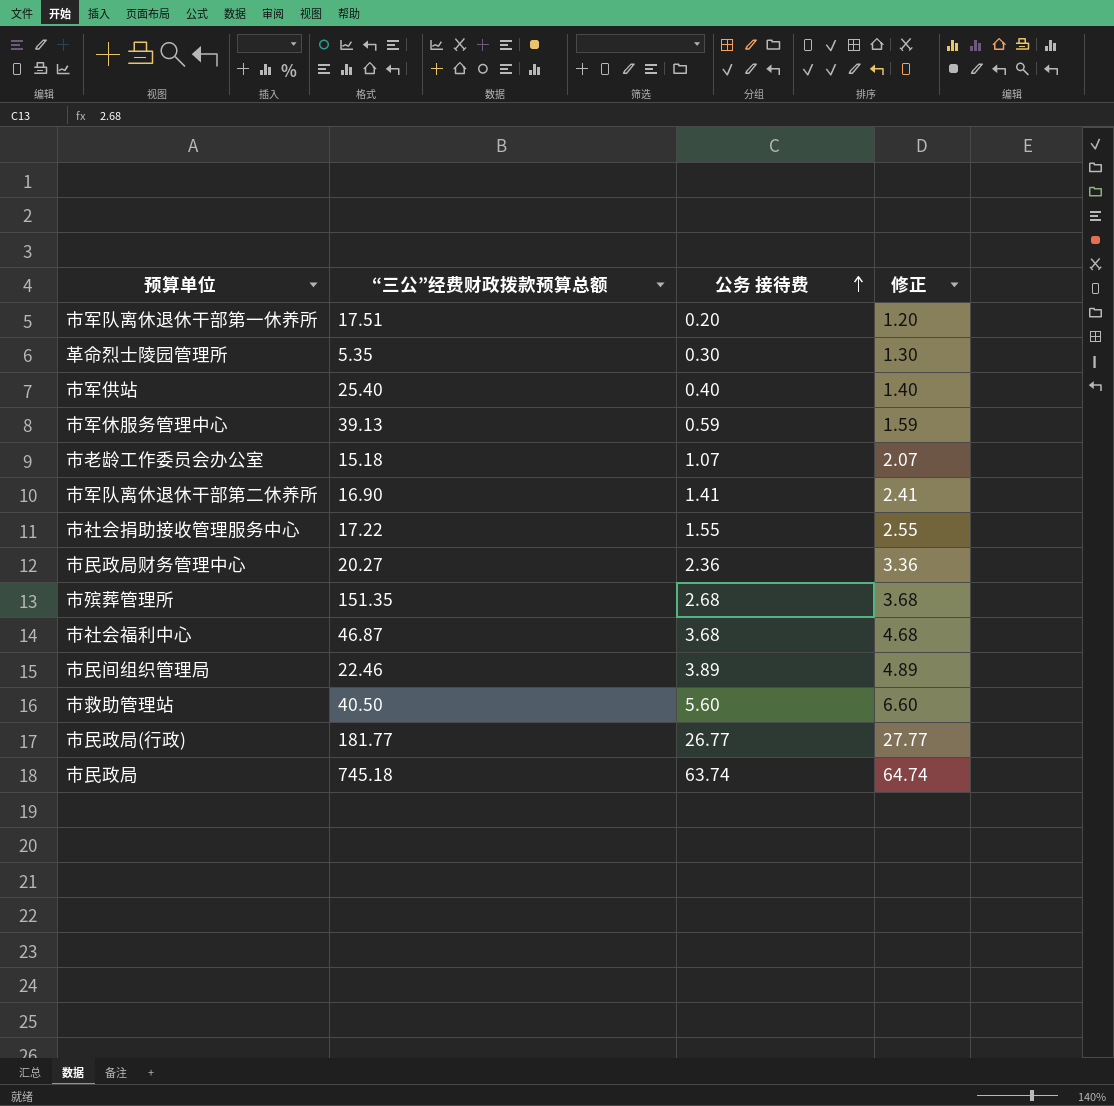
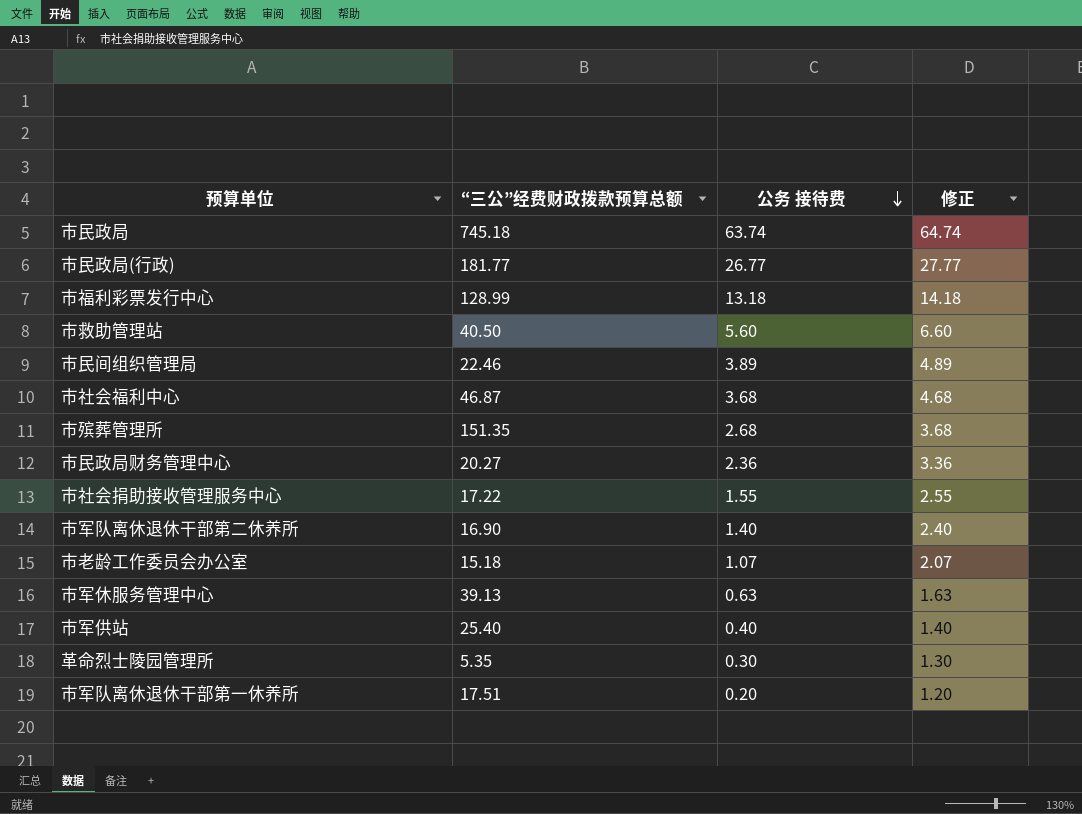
row order: 公务 接待费 ascending -> 公务 接待费 descending
row 市福利彩票发行中心: none -> 128.99 | 13.18 | 14.18
市军队离休退休干部第二休养所 | 公务 接待费: 1.41 -> 1.40
市军队离休退休干部第二休养所 | 修正: 2.41 -> 2.40
市军休服务管理中心 | 公务 接待费: 0.59 -> 0.63
市军休服务管理中心 | 修正: 1.59 -> 1.63

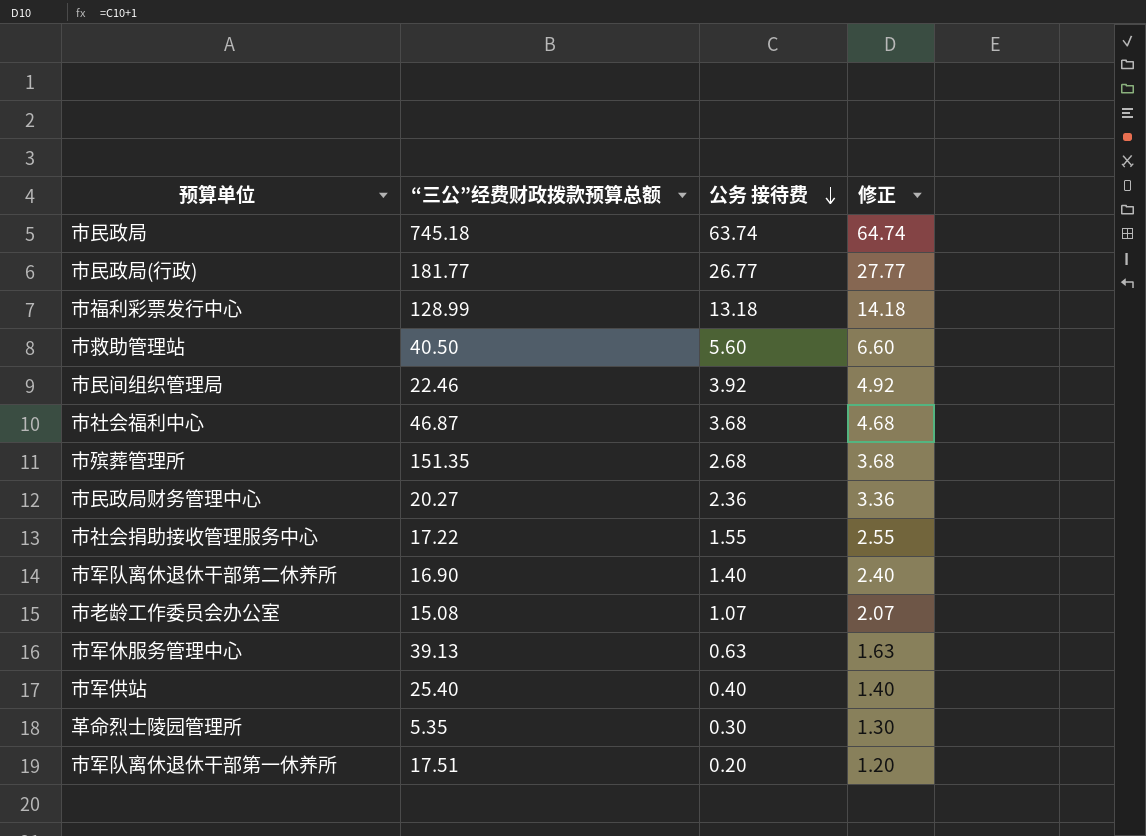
市民间组织管理局 | 公务 接待费: 3.89 -> 3.92
市民间组织管理局 | 修正: 4.89 -> 4.92
市老龄工作委员会办公室 | “三公”经费财政拨款预算总额: 15.18 -> 15.08

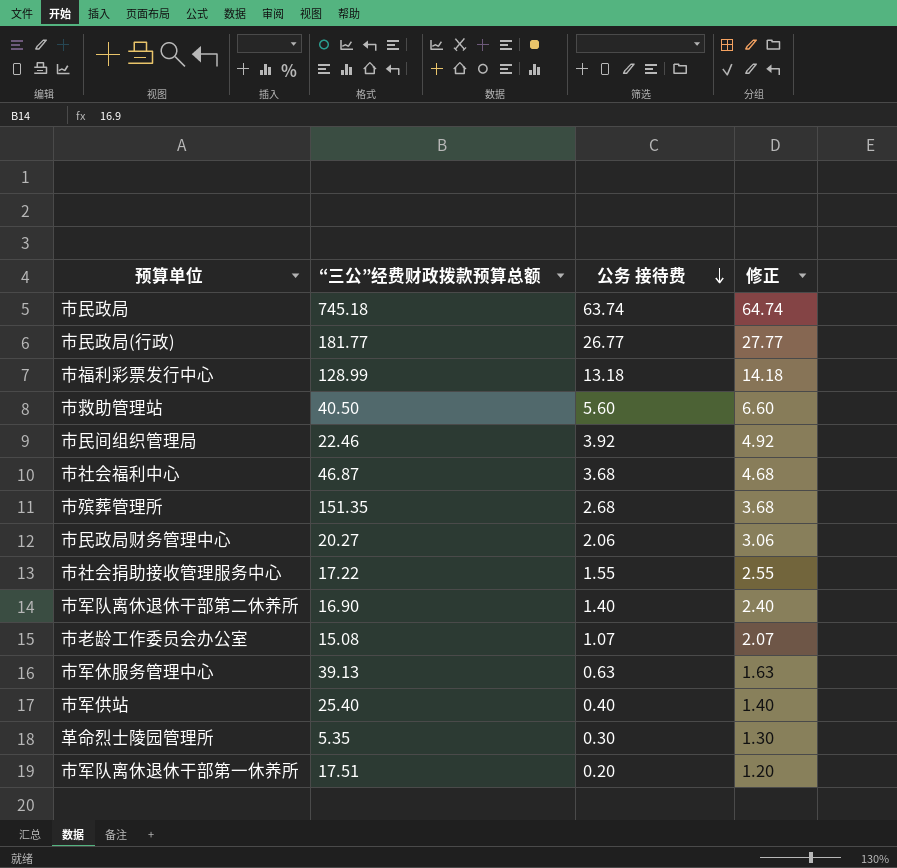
市民政局财务管理中心 | 公务 接待费: 2.36 -> 2.06
市民政局财务管理中心 | 修正: 3.36 -> 3.06

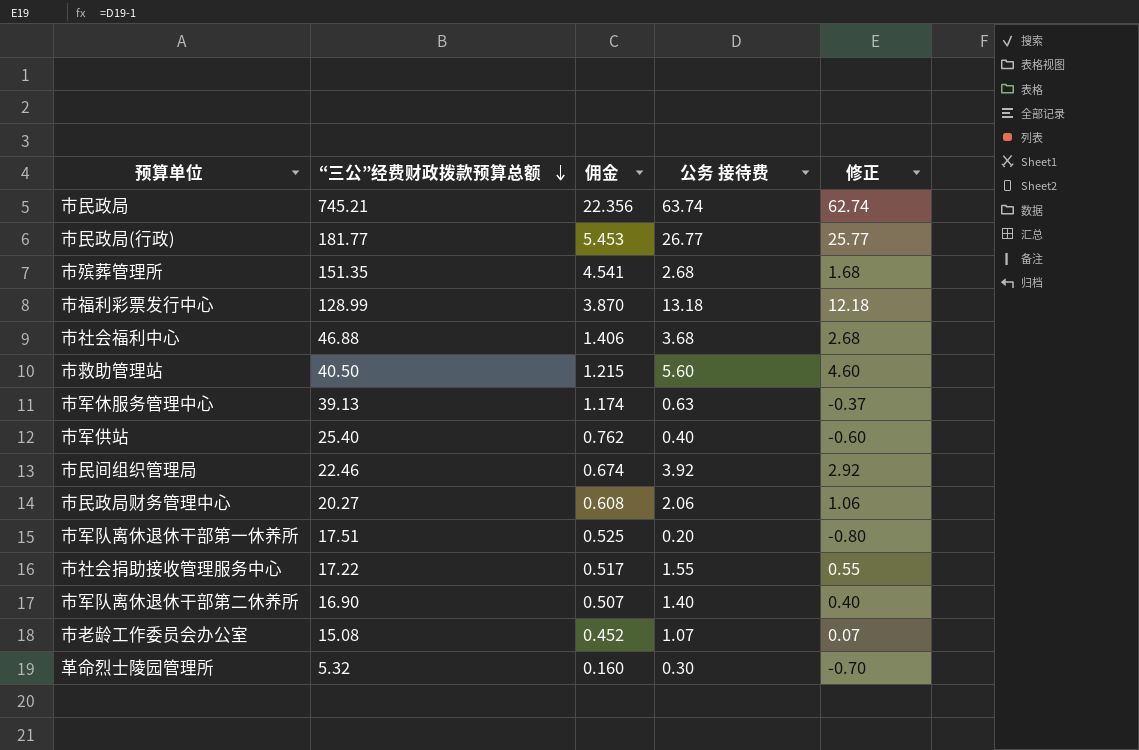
row order: 公务 接待费 descending -> “三公”经费财政拨款预算总额 descending
column 佣金 | formula: none -> [“三公”经费财政拨款预算总额] * 0.03
column 修正 | formula: [公务 接待费] + 1 -> [公务 接待费] - 1
市民政局 | “三公”经费财政拨款预算总额: 745.18 -> 745.21
市社会福利中心 | “三公”经费财政拨款预算总额: 46.87 -> 46.88
革命烈士陵园管理所 | “三公”经费财政拨款预算总额: 5.35 -> 5.32

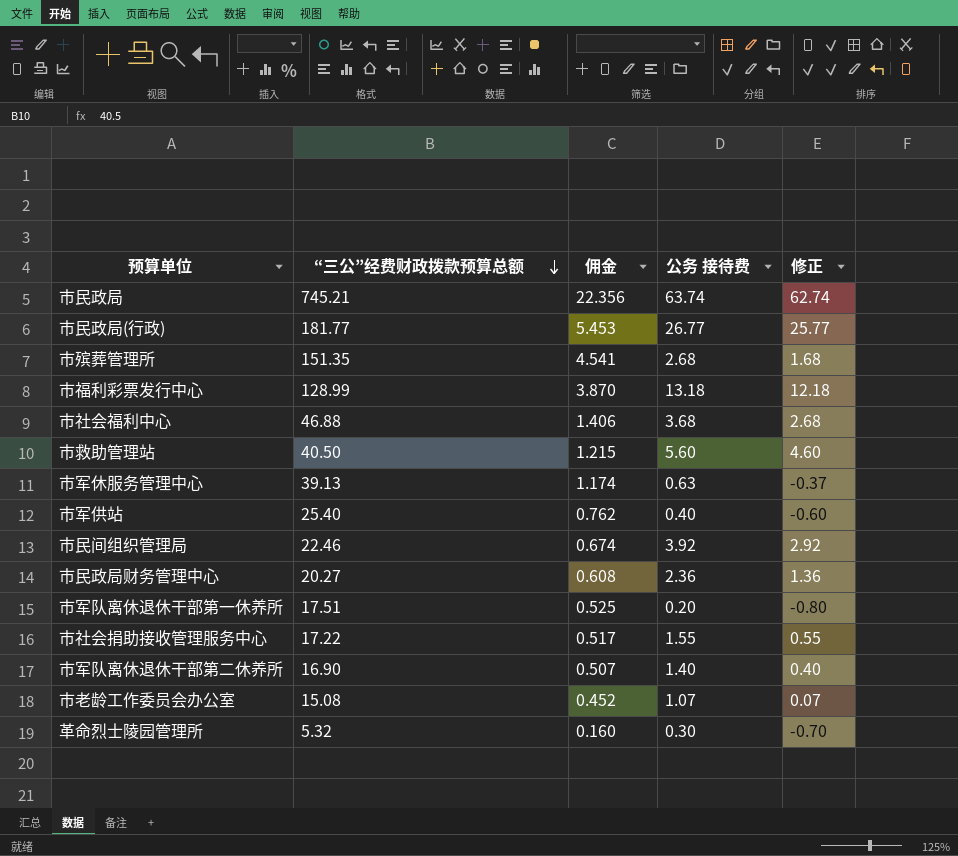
市民政局财务管理中心 | 公务 接待费: 2.06 -> 2.36
市民政局财务管理中心 | 修正: 1.06 -> 1.36

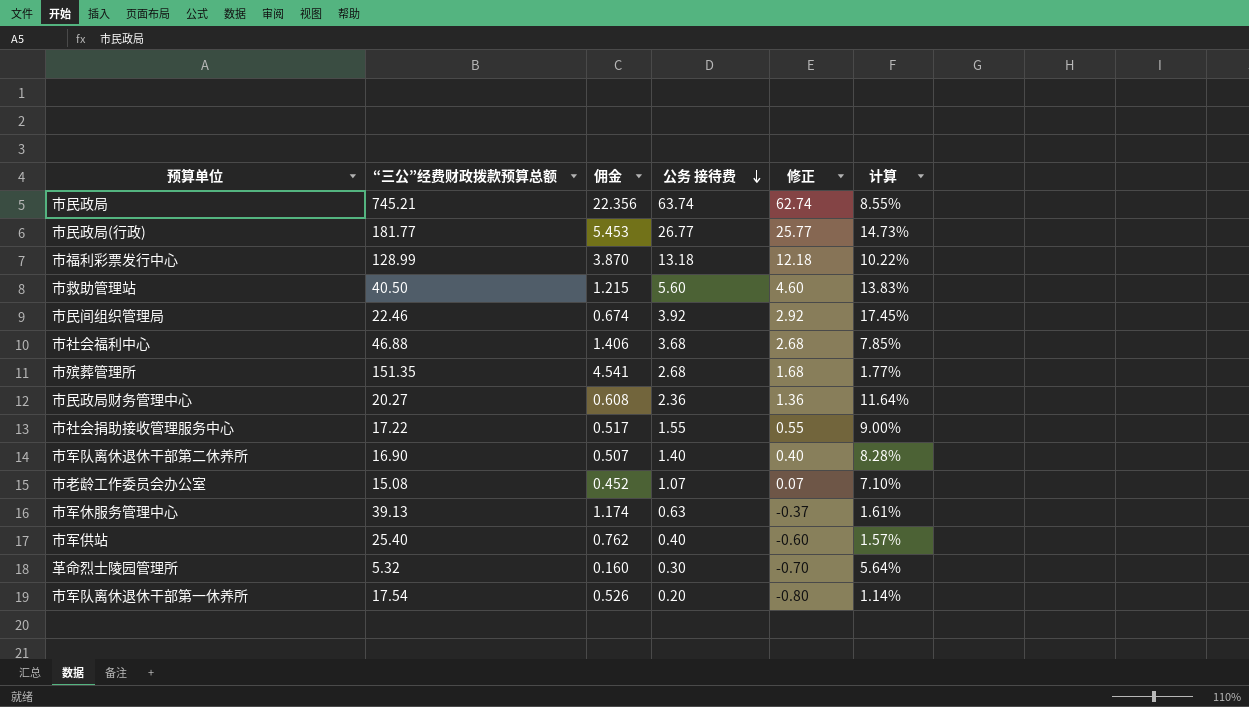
row order: “三公”经费财政拨款预算总额 descending -> 公务 接待费 descending
column 计算 | formula: none -> [公务 接待费] / [“三公”经费财政拨款预算总额]
市军队离休退休干部第一休养所 | “三公”经费财政拨款预算总额: 17.51 -> 17.54
市军队离休退休干部第一休养所 | 佣金: 0.525 -> 0.526

